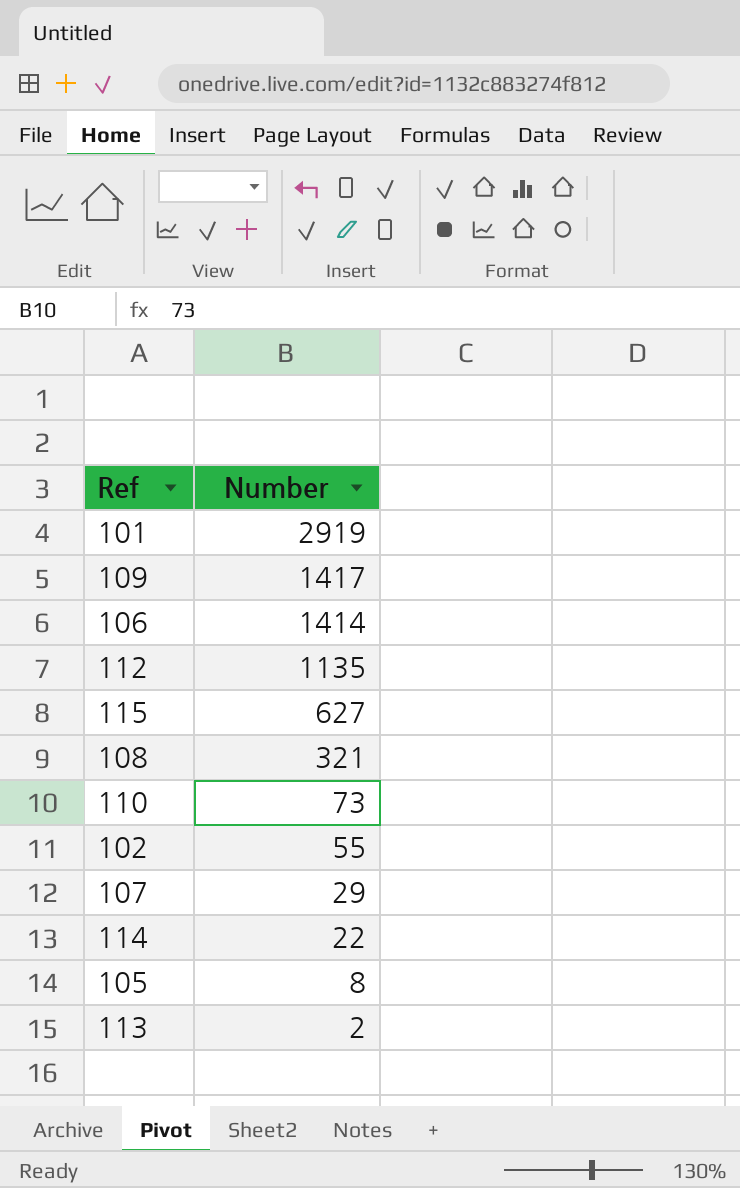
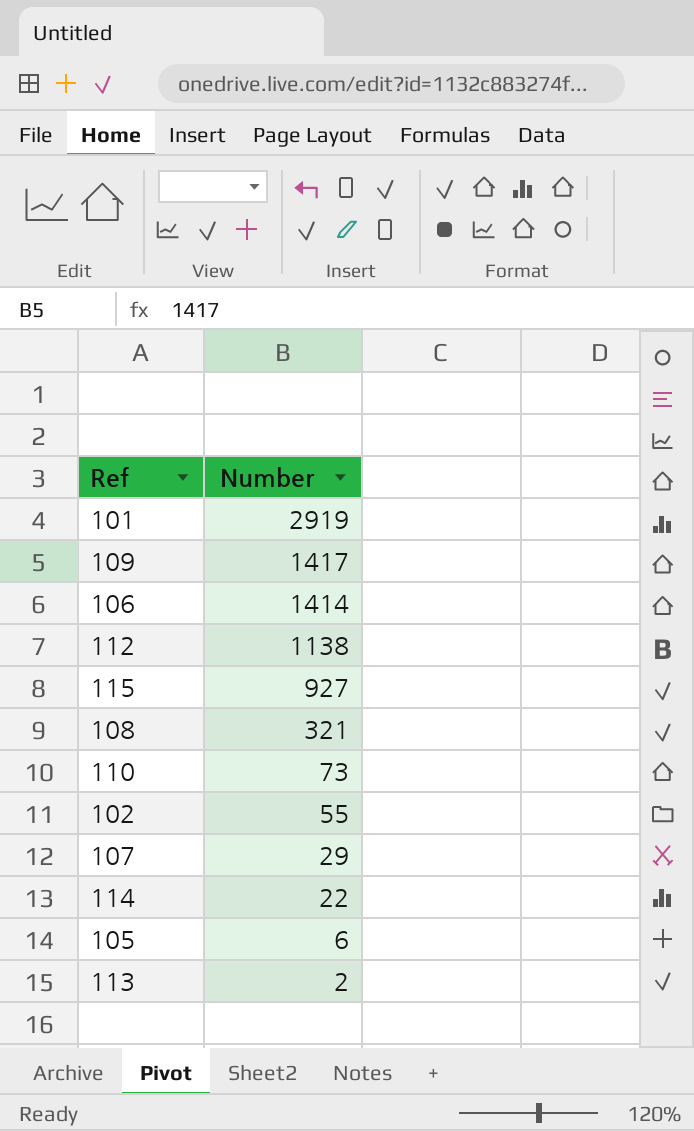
112 | Number: 1135 -> 1138
115 | Number: 627 -> 927
105 | Number: 8 -> 6

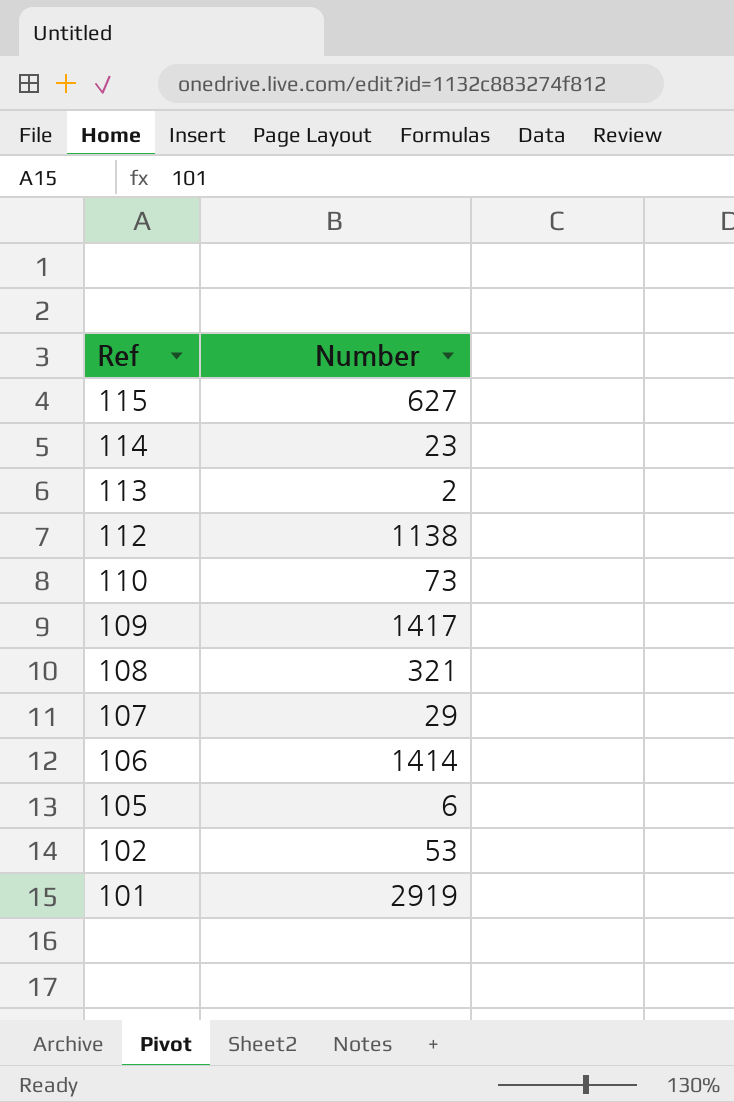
row order: Number descending -> Ref descending
115 | Number: 927 -> 627
114 | Number: 22 -> 23
102 | Number: 55 -> 53

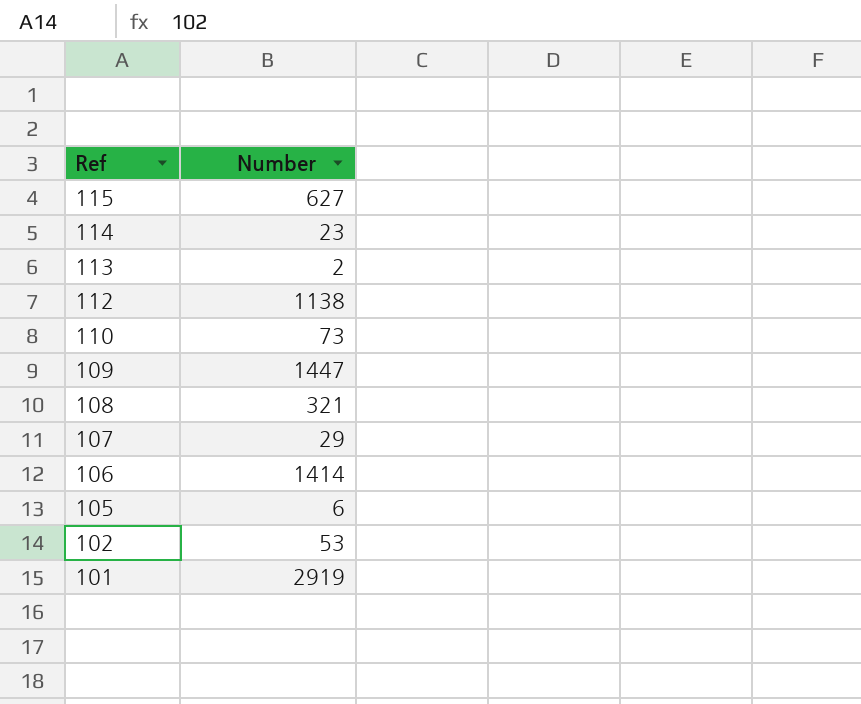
109 | Number: 1417 -> 1447

